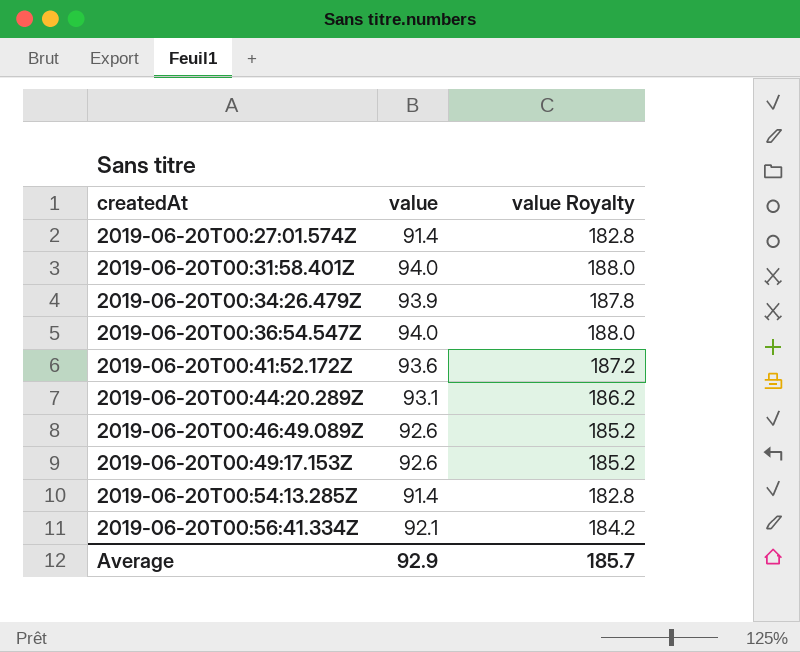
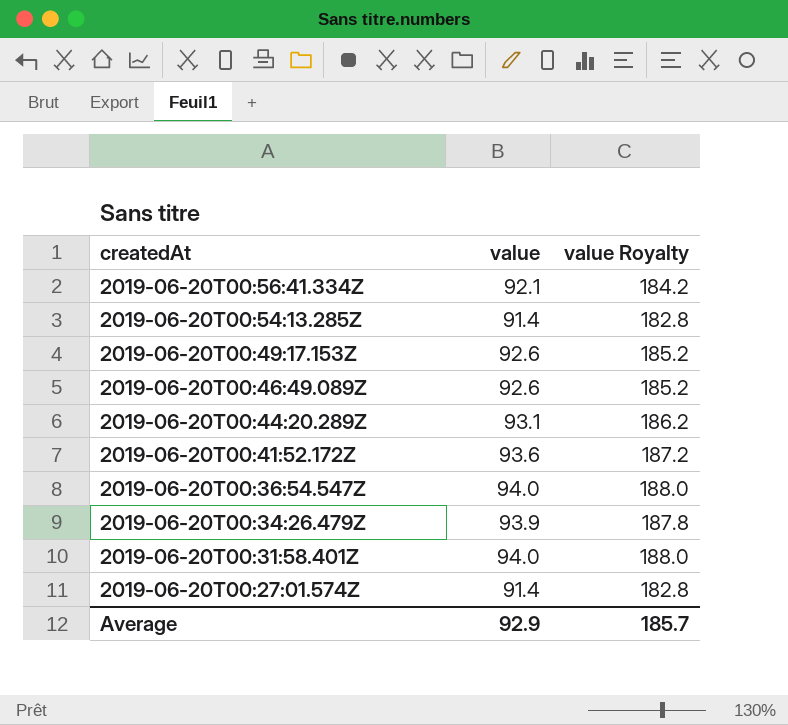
row order: createdAt ascending -> createdAt descending

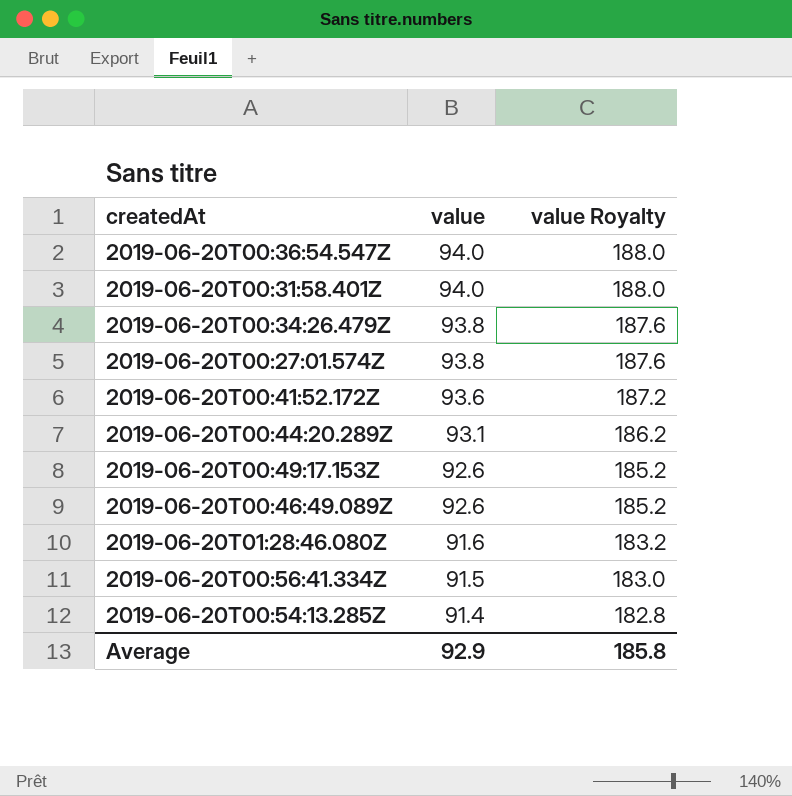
row order: createdAt descending -> value descending
2019-06-20T00:34:26.479Z | value: 93.9 -> 93.8
2019-06-20T00:34:26.479Z | value Royalty: 187.8 -> 187.6
2019-06-20T00:27:01.574Z | value: 91.4 -> 93.8
2019-06-20T00:27:01.574Z | value Royalty: 182.8 -> 187.6
row 2019-06-20T01:28:46.080Z: none -> 91.6 | 183.2
2019-06-20T00:56:41.334Z | value: 92.1 -> 91.5
2019-06-20T00:56:41.334Z | value Royalty: 184.2 -> 183.0
Average | value Royalty: 185.7 -> 185.8

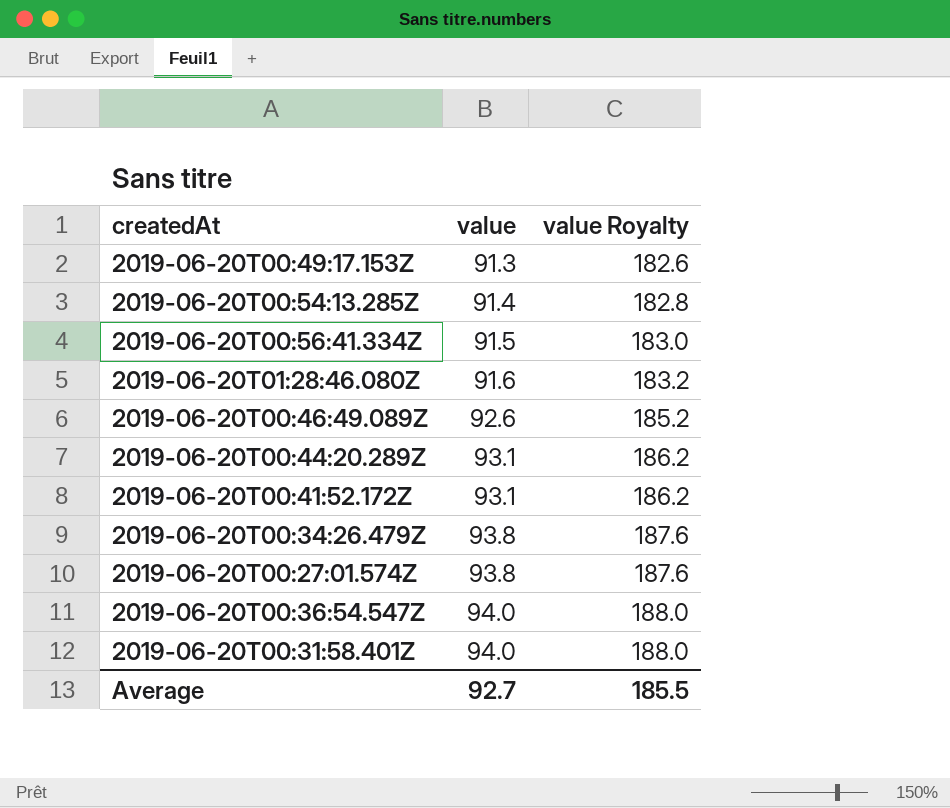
row order: value descending -> value ascending
2019-06-20T00:49:17.153Z | value: 92.6 -> 91.3
2019-06-20T00:49:17.153Z | value Royalty: 185.2 -> 182.6
2019-06-20T00:41:52.172Z | value: 93.6 -> 93.1
2019-06-20T00:41:52.172Z | value Royalty: 187.2 -> 186.2
Average | value: 92.9 -> 92.7
Average | value Royalty: 185.8 -> 185.5

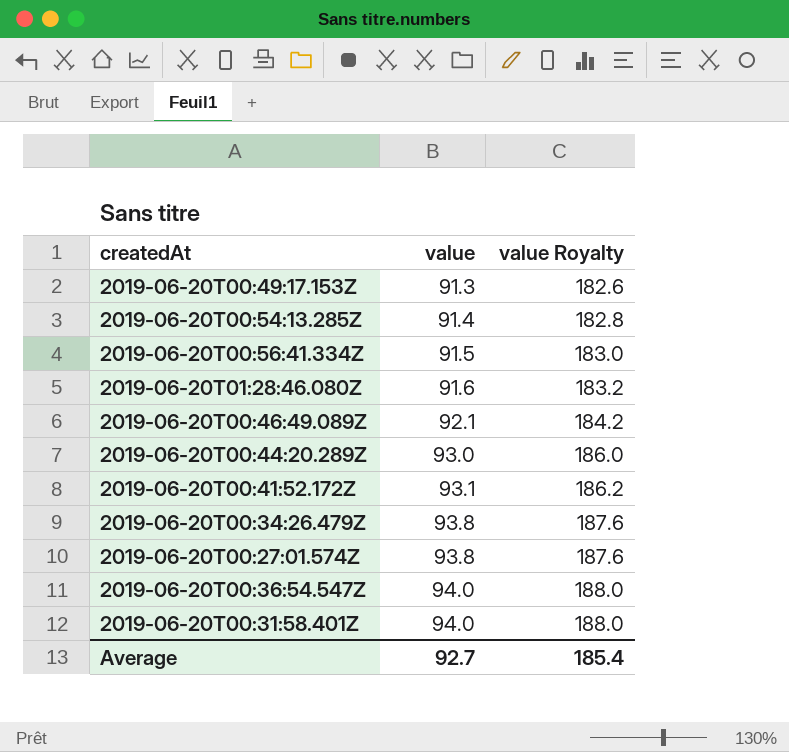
2019-06-20T00:46:49.089Z | value: 92.6 -> 92.1
2019-06-20T00:46:49.089Z | value Royalty: 185.2 -> 184.2
2019-06-20T00:44:20.289Z | value: 93.1 -> 93.0
2019-06-20T00:44:20.289Z | value Royalty: 186.2 -> 186.0
Average | value Royalty: 185.5 -> 185.4

